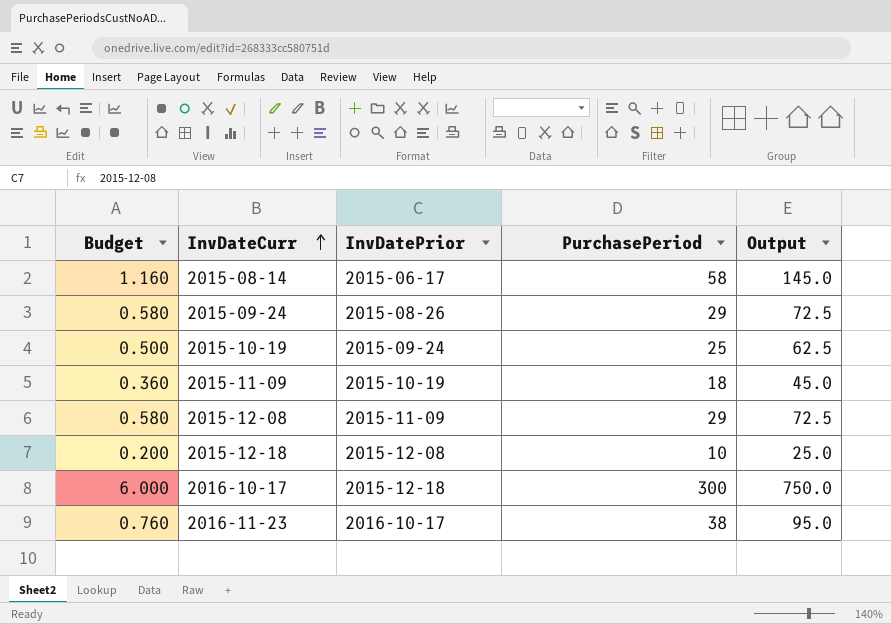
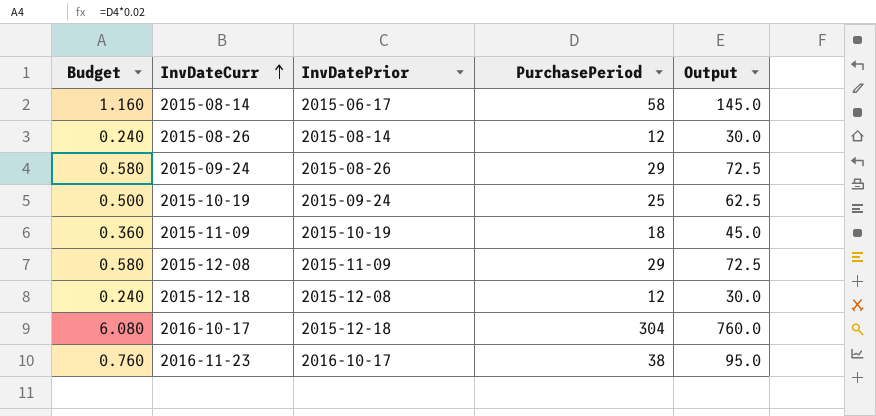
row 2015-08-26: none -> 0.240 | 2015-08-14 | 12 | 30.0
2015-12-18 | Budget: 0.200 -> 0.240
2015-12-18 | PurchasePeriod: 10 -> 12
2015-12-18 | Output: 25.0 -> 30.0
2016-10-17 | Budget: 6.000 -> 6.080
2016-10-17 | PurchasePeriod: 300 -> 304
2016-10-17 | Output: 750.0 -> 760.0

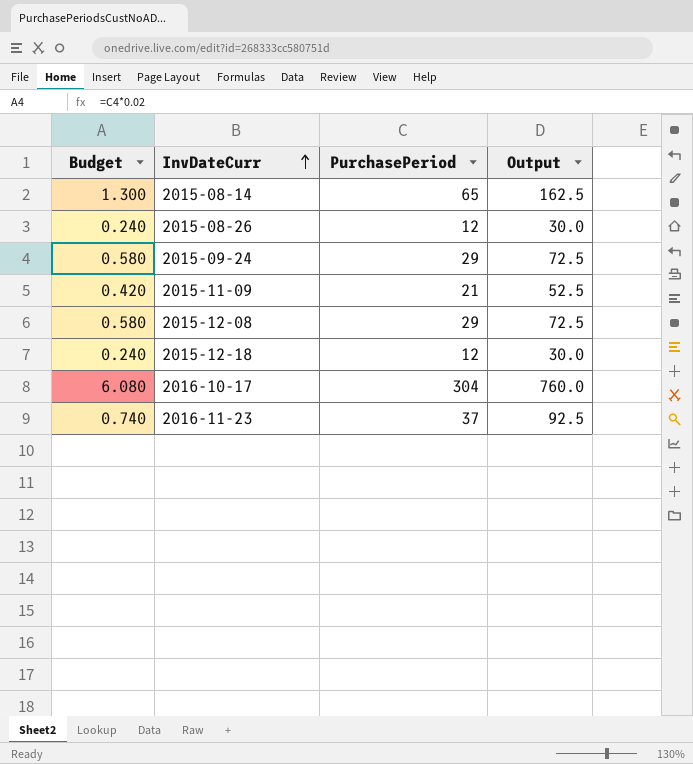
column InvDatePrior | position: 3 -> none
row 2015-10-19: 0.500 | 2015-09-24 | 25 | 62.5 -> none
2015-08-14 | Budget: 1.160 -> 1.300
2015-08-14 | PurchasePeriod: 58 -> 65
2015-08-14 | Output: 145.0 -> 162.5
2015-11-09 | Budget: 0.360 -> 0.420
2015-11-09 | PurchasePeriod: 18 -> 21
2015-11-09 | Output: 45.0 -> 52.5
2016-11-23 | Budget: 0.760 -> 0.740
2016-11-23 | PurchasePeriod: 38 -> 37
2016-11-23 | Output: 95.0 -> 92.5

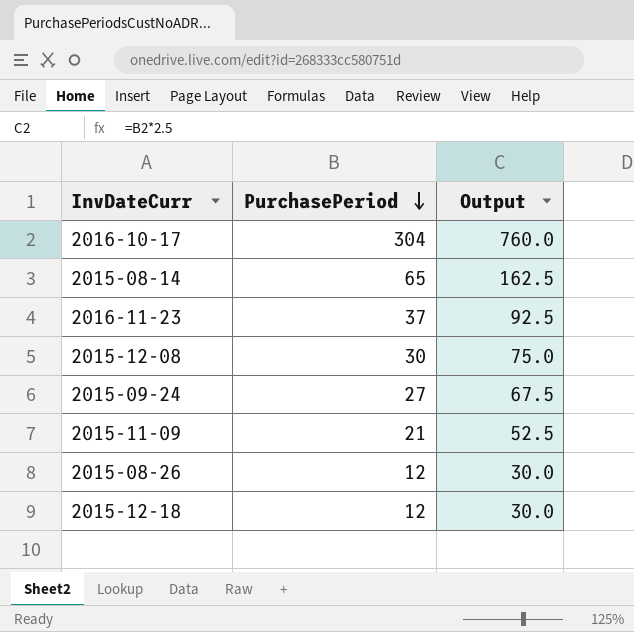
row order: InvDateCurr ascending -> PurchasePeriod descending
column Budget | formula: [PurchasePeriod] * 0.02 -> none
2015-12-08 | PurchasePeriod: 29 -> 30
2015-12-08 | Output: 72.5 -> 75.0
2015-09-24 | PurchasePeriod: 29 -> 27
2015-09-24 | Output: 72.5 -> 67.5

